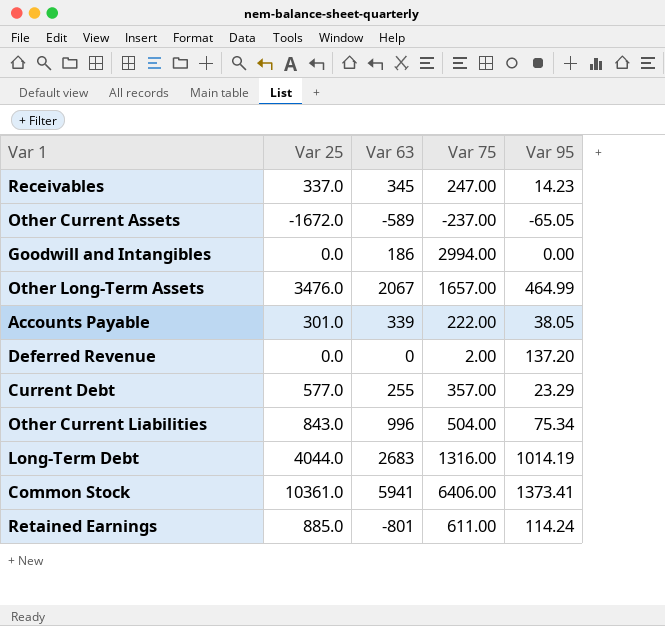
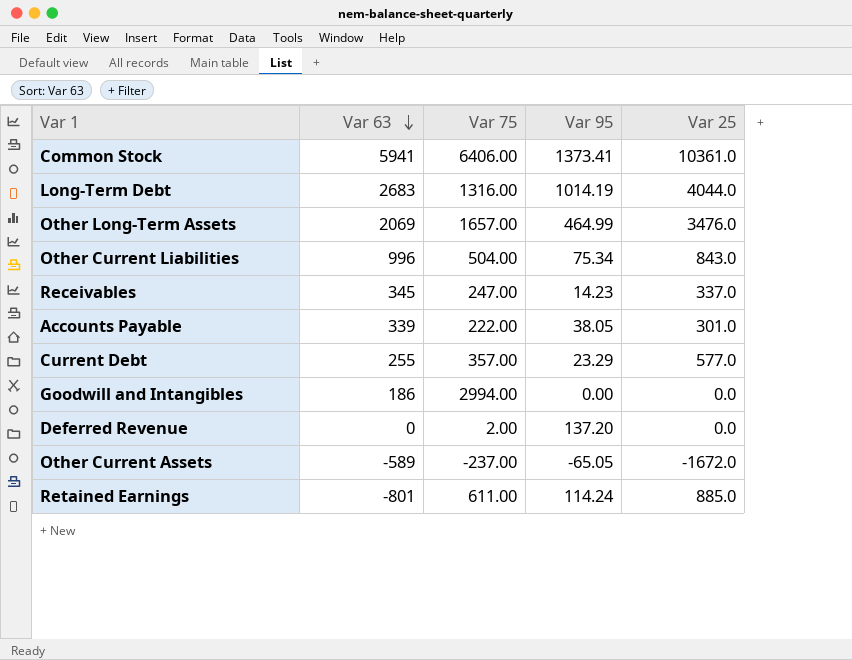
row order: none -> Var 63 descending
column Var 25 | position: 2 -> 5
Other Long-Term Assets | Var 63: 2067 -> 2069

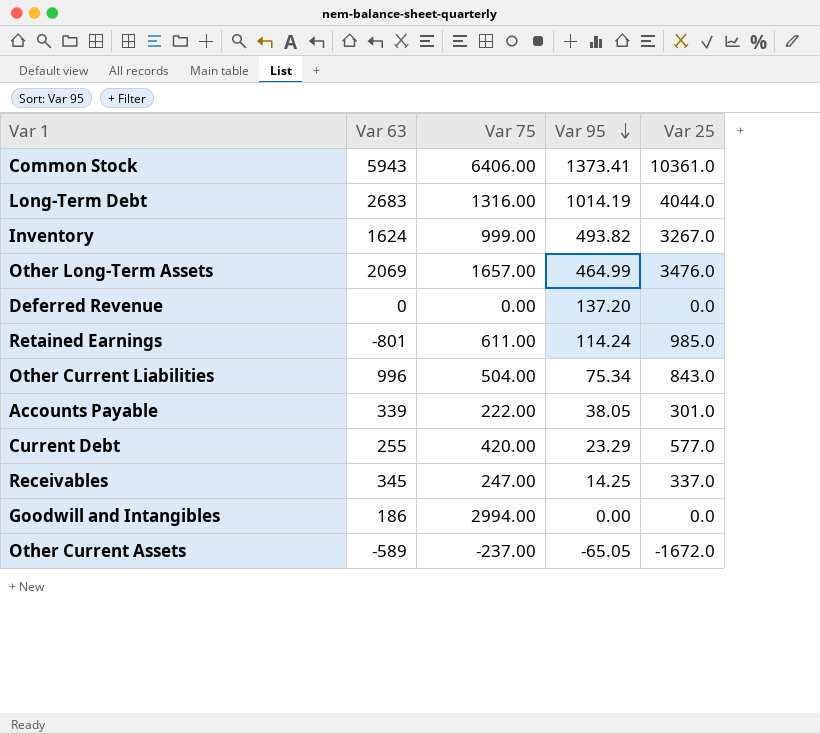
row order: Var 63 descending -> Var 95 descending
Common Stock | Var 63: 5941 -> 5943
row Inventory: none -> 1624 | 999.00 | 493.82 | 3267.0
Deferred Revenue | Var 75: 2.00 -> 0.00
Retained Earnings | Var 25: 885.0 -> 985.0
Current Debt | Var 75: 357.00 -> 420.00
Receivables | Var 95: 14.23 -> 14.25

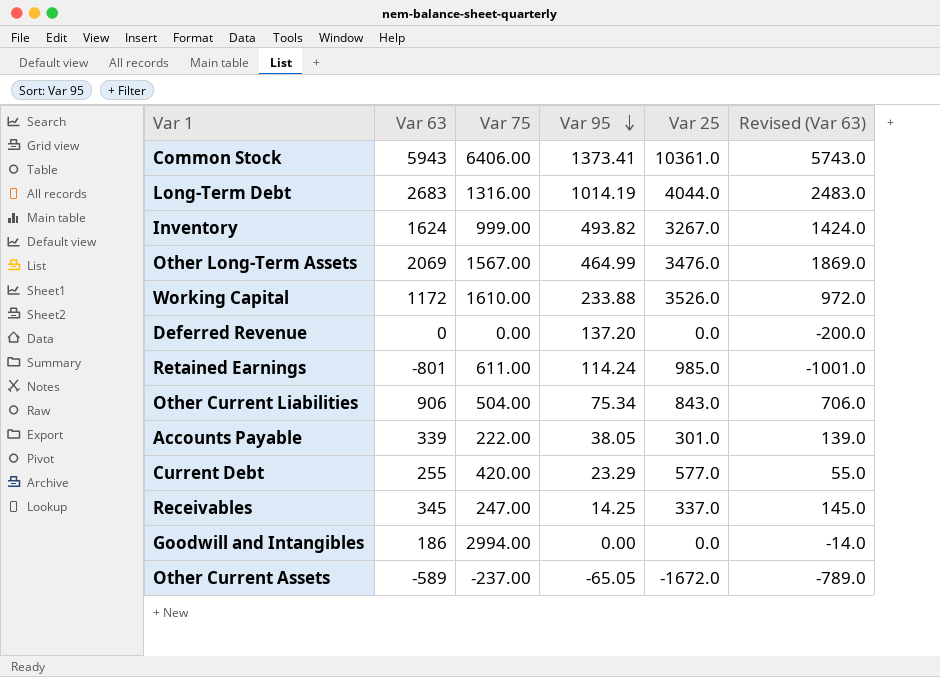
column Revised (Var 63) | formula: none -> [Var 63] - 200
Other Long-Term Assets | Var 75: 1657.00 -> 1567.00
row Working Capital: none -> 1172 | 1610.00 | 233.88 | 3526.0 | 972.0
Other Current Liabilities | Var 63: 996 -> 906

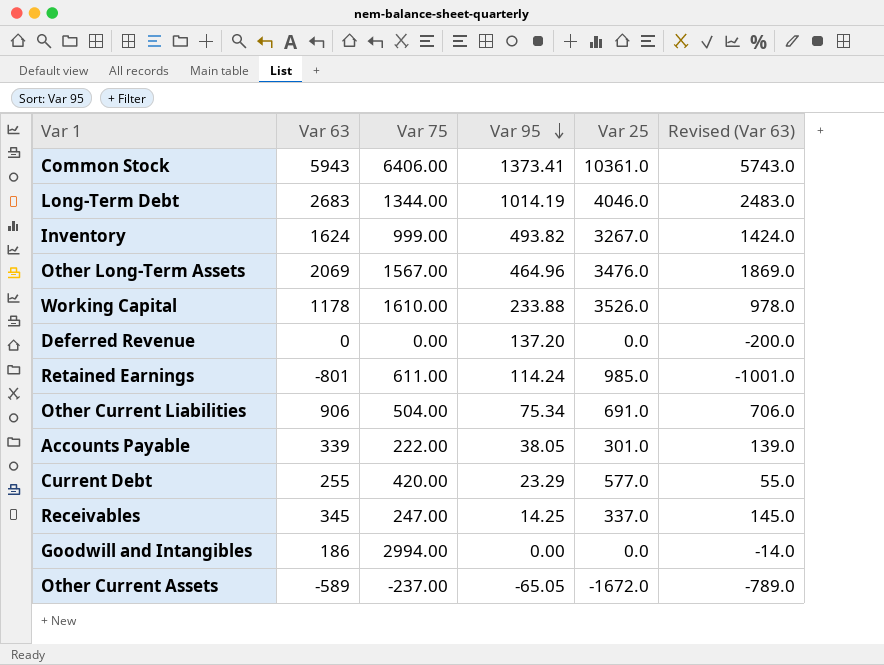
Long-Term Debt | Var 75: 1316.00 -> 1344.00
Long-Term Debt | Var 25: 4044.0 -> 4046.0
Other Long-Term Assets | Var 95: 464.99 -> 464.96
Working Capital | Var 63: 1172 -> 1178
Working Capital | Revised (Var 63): 972.0 -> 978.0
Other Current Liabilities | Var 25: 843.0 -> 691.0

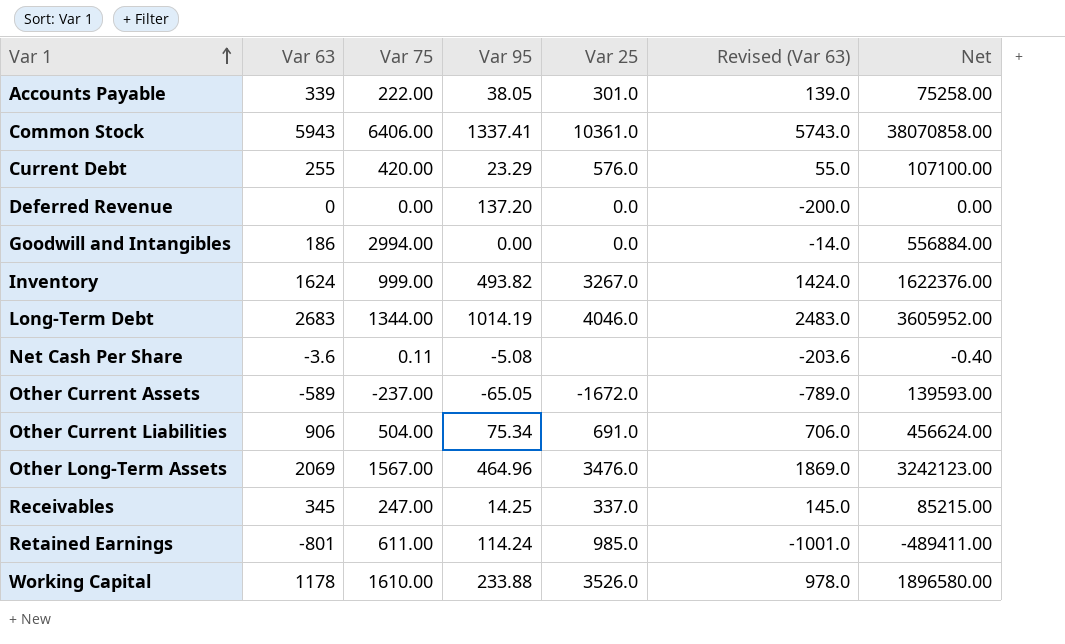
row order: Var 95 descending -> Var 1 ascending
column Net | formula: none -> [Var 63] * [Var 75]
Common Stock | Var 95: 1373.41 -> 1337.41
Current Debt | Var 25: 577.0 -> 576.0
row Net Cash Per Share: none -> -3.6 | 0.11 | -5.08 | none | -203.6 | -0.40

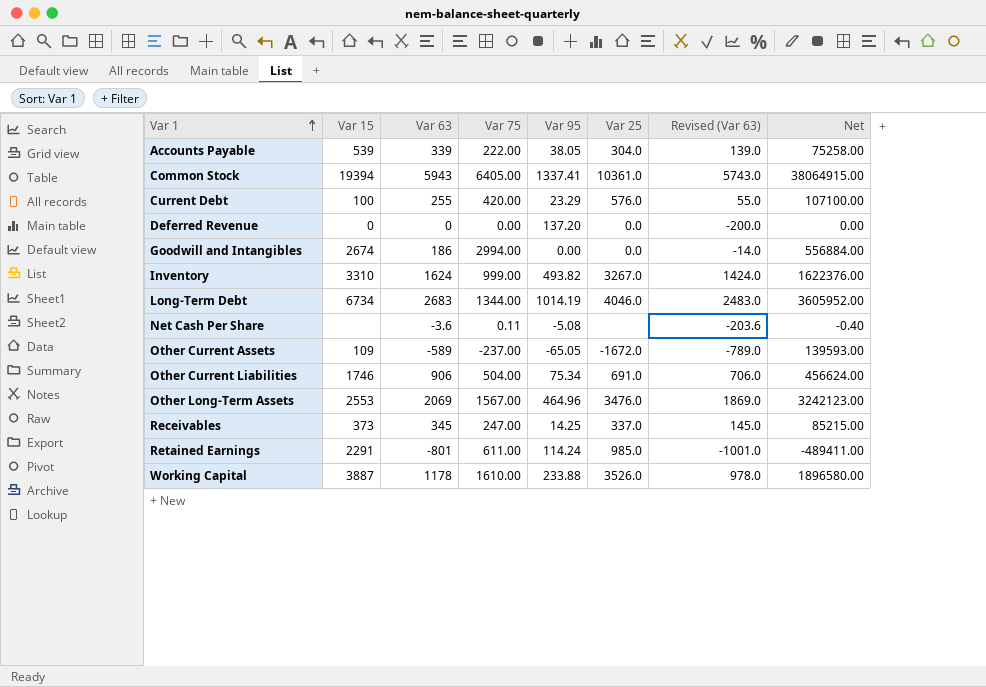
column Var 15 | position: none -> 2
Accounts Payable | Var 25: 301.0 -> 304.0
Common Stock | Var 75: 6406.00 -> 6405.00
Common Stock | Net: 38070858.00 -> 38064915.00

